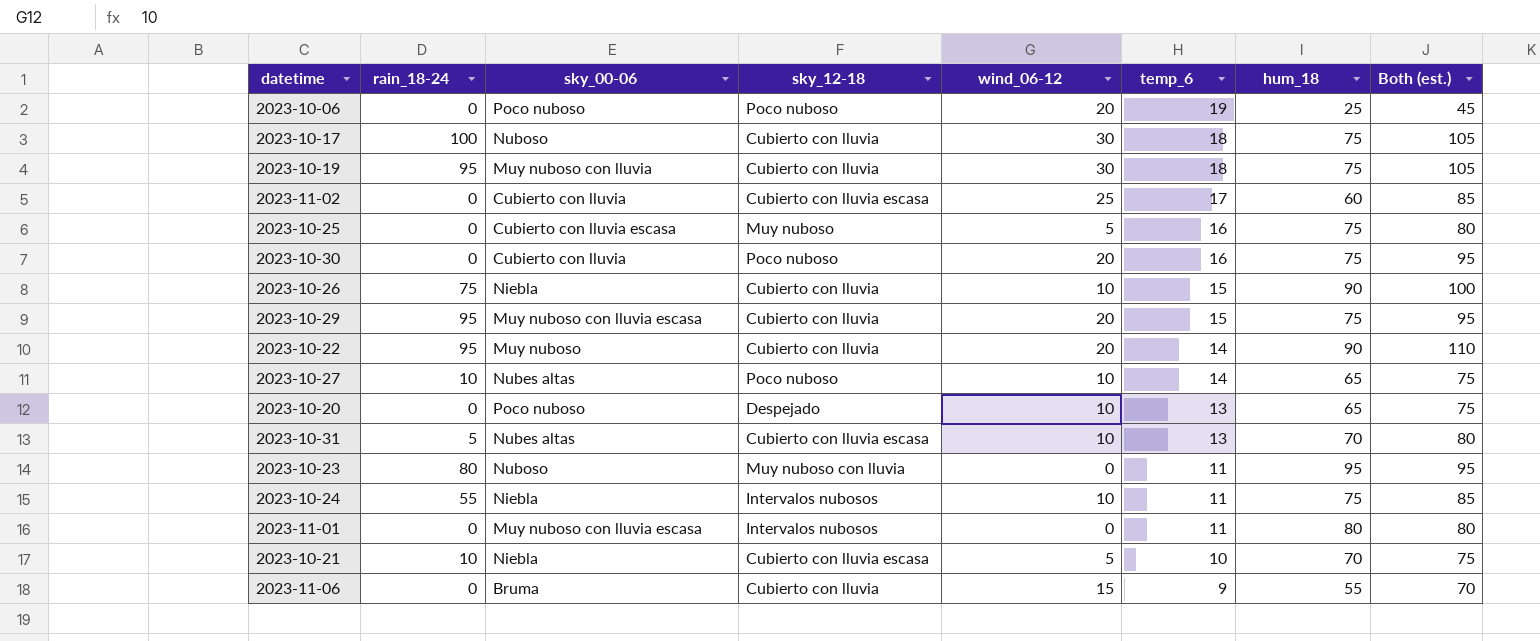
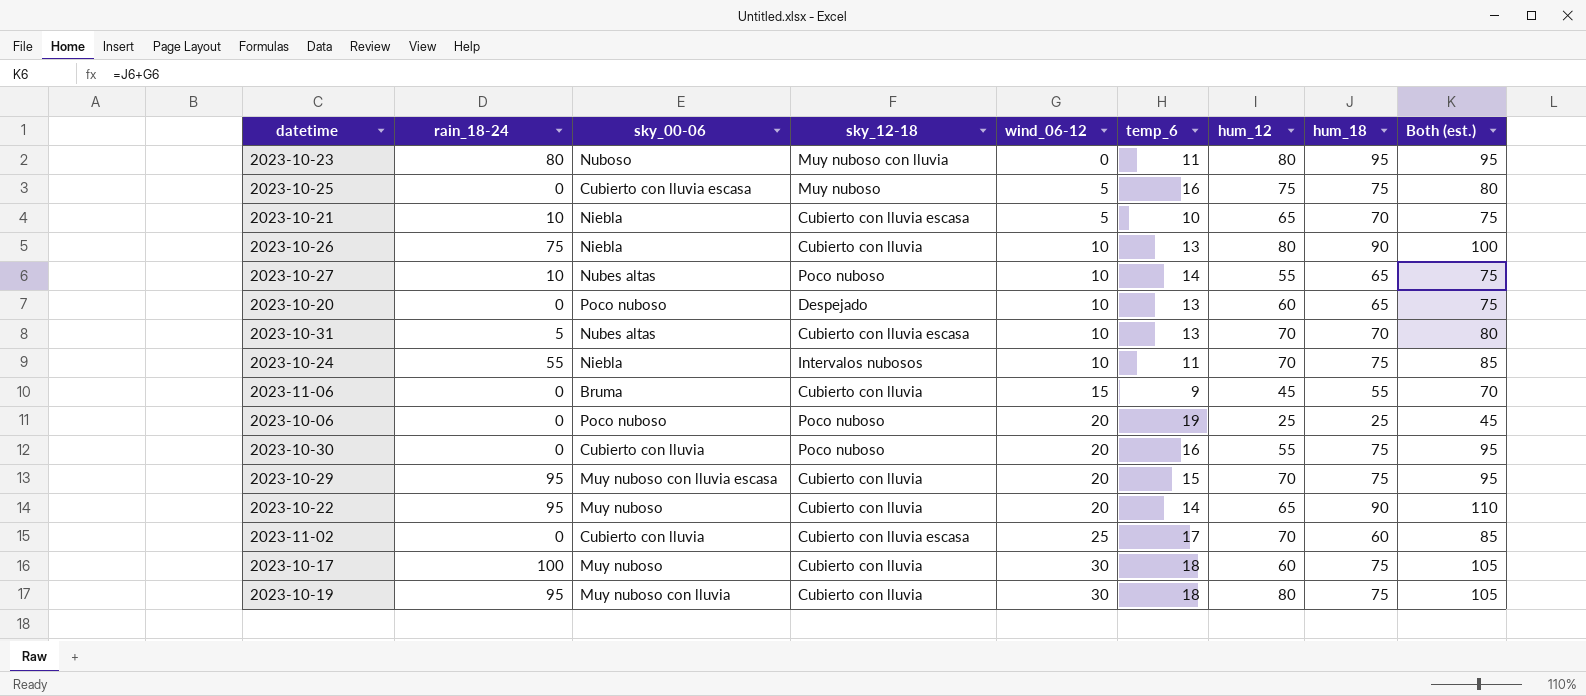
row order: temp_6 descending -> wind_06-12 ascending
column hum_12 | position: none -> 7
row 2023-11-01: 0 | Muy nuboso con lluvia escasa | Intervalos nubosos | 0 | 11 | 80 | 80 -> none
2023-10-26 | temp_6: 15 -> 13
2023-10-17 | sky_00-06: Nuboso -> Muy nuboso

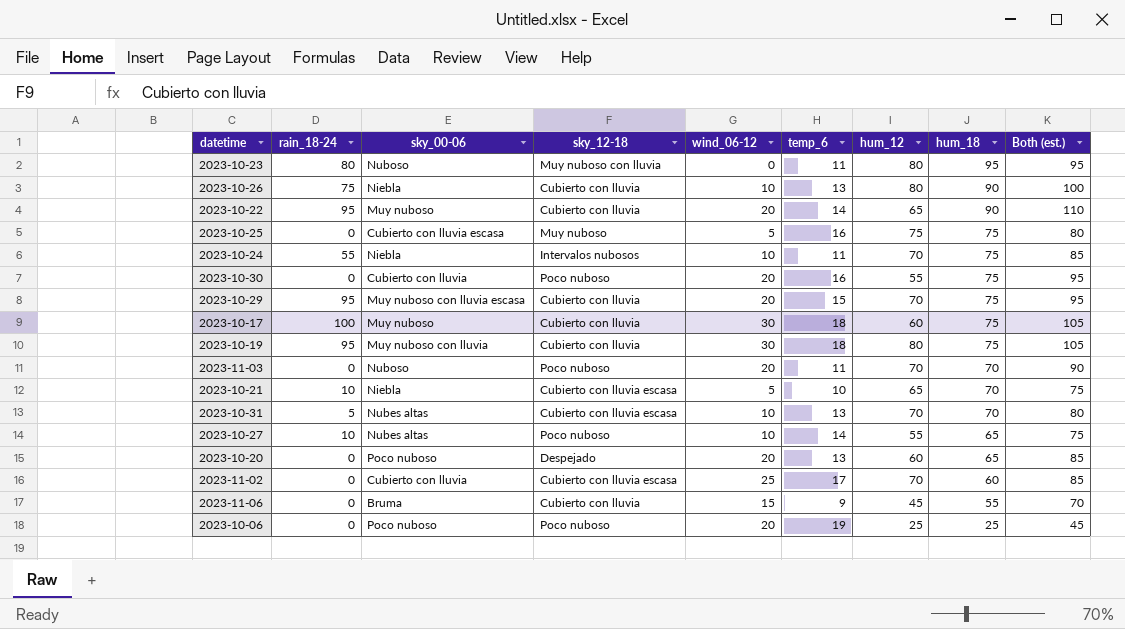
row order: wind_06-12 ascending -> hum_18 descending
row 2023-11-03: none -> 0 | Nuboso | Poco nuboso | 20 | 11 | 70 | 70 | 90
2023-10-20 | wind_06-12: 10 -> 20
2023-10-20 | Both (est.): 75 -> 85

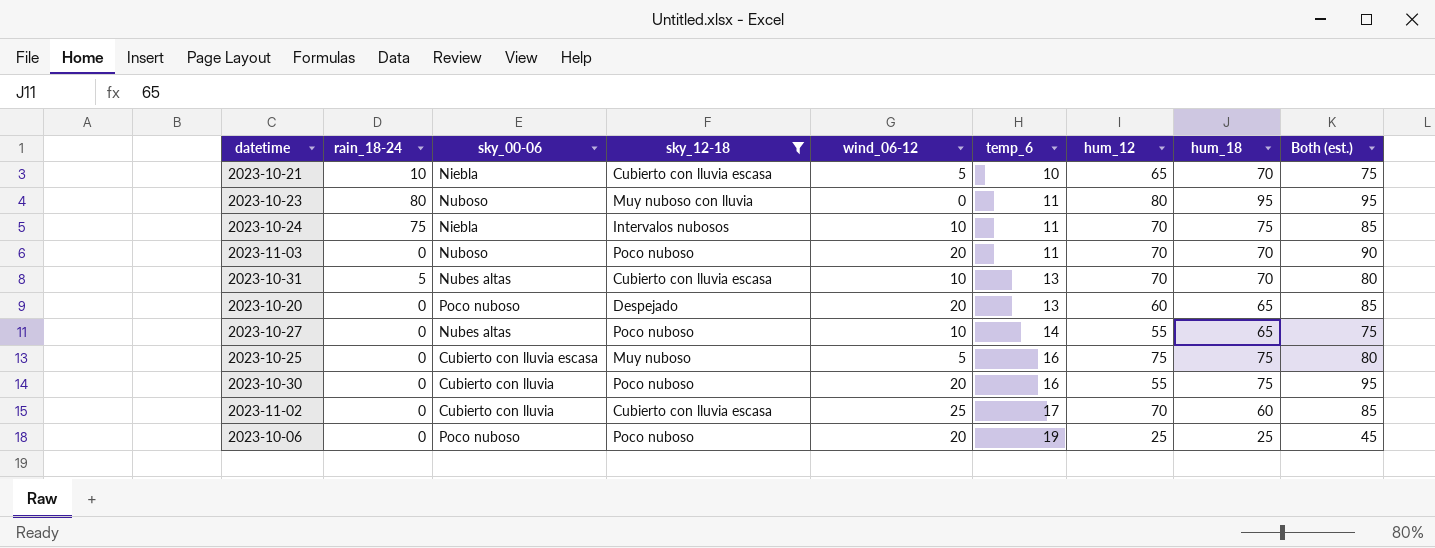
filter: none -> sky_12-18 != Cubierto con lluvia
row order: hum_18 descending -> temp_6 ascending
2023-10-24 | rain_18-24: 55 -> 75
2023-10-27 | rain_18-24: 10 -> 0

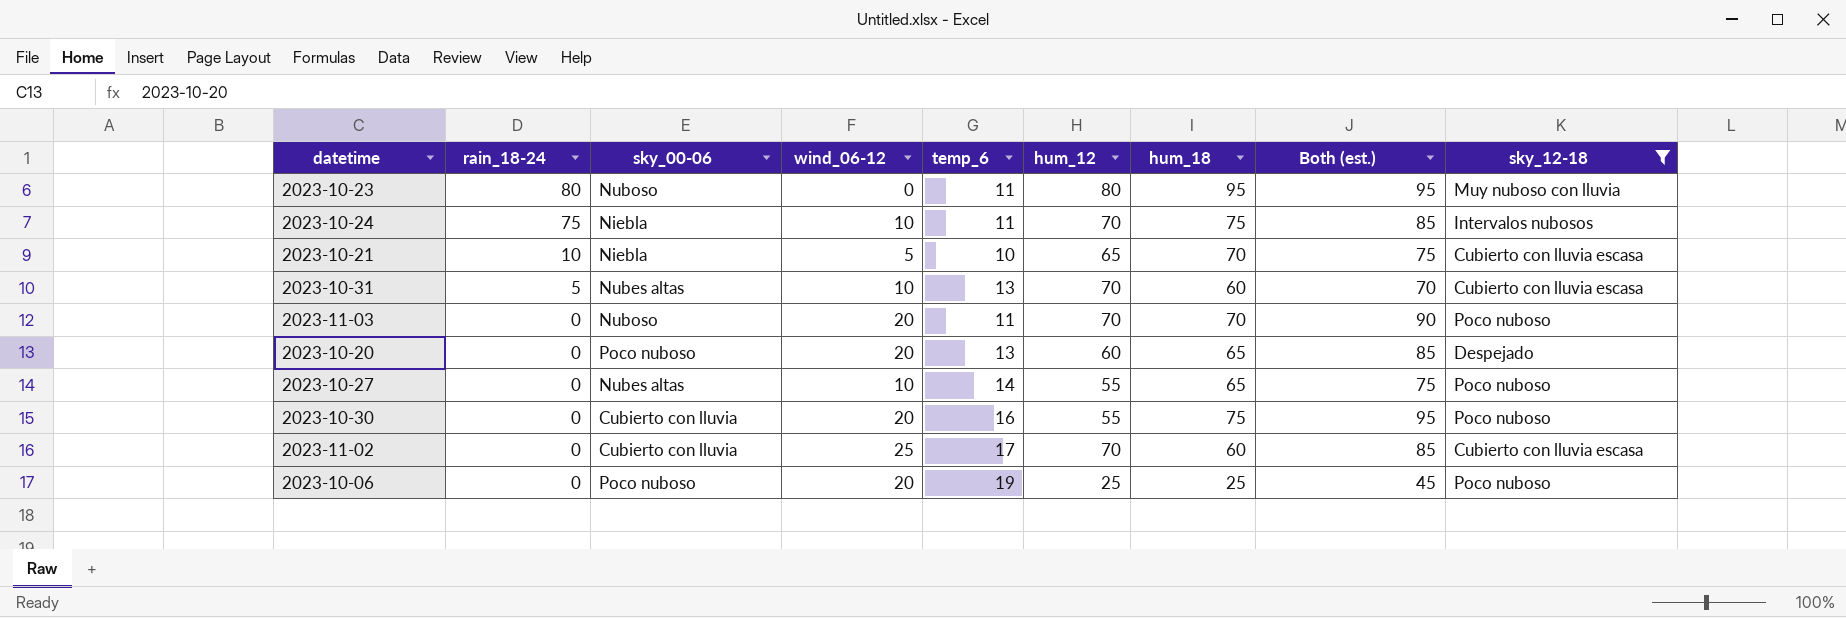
row order: temp_6 ascending -> rain_18-24 descending
column sky_12-18 | position: 4 -> 9
row 2023-10-25: 0 | Cubierto con lluvia escasa | Muy nuboso | 5 | 16 | 75 | 75 | 80 -> none
2023-10-31 | hum_18: 70 -> 60
2023-10-31 | Both (est.): 80 -> 70

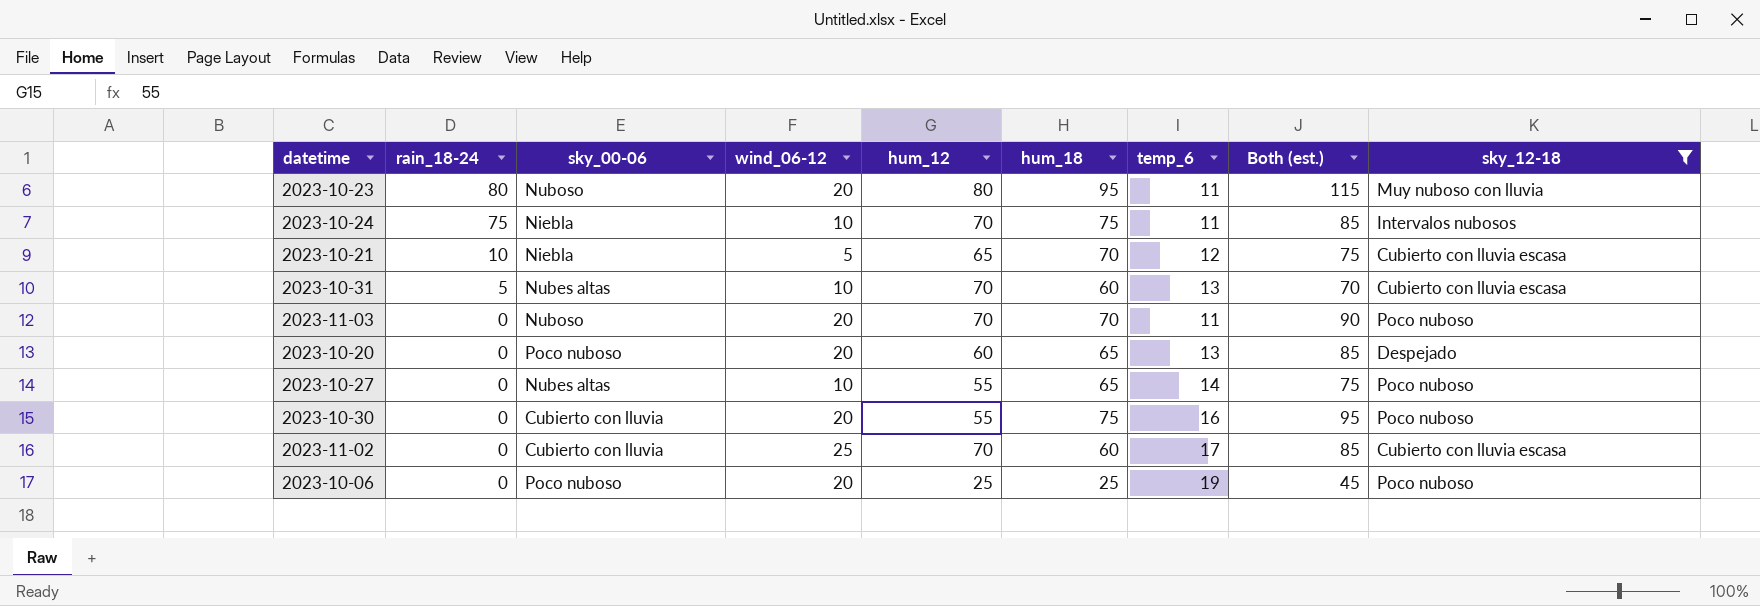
column temp_6 | position: 5 -> 7
2023-10-23 | wind_06-12: 0 -> 20
2023-10-23 | Both (est.): 95 -> 115
2023-10-21 | temp_6: 10 -> 12

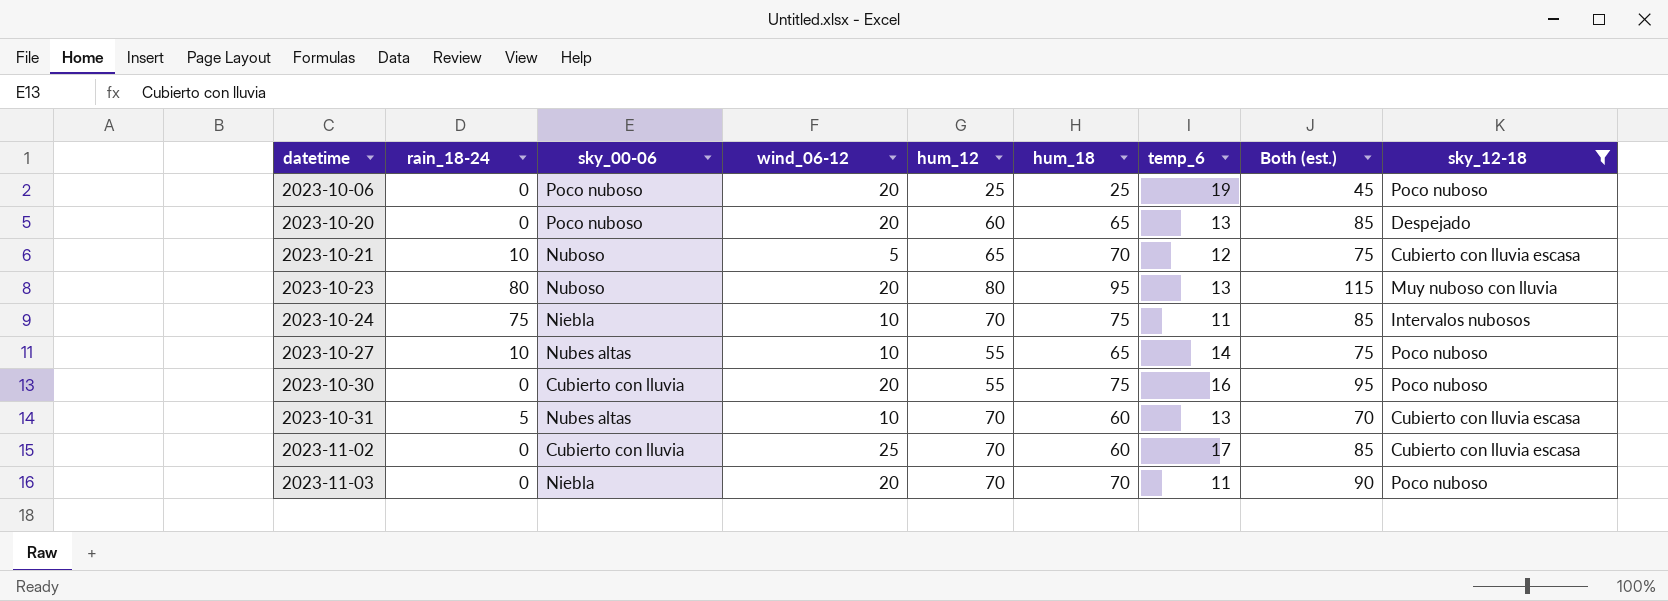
row order: rain_18-24 descending -> datetime ascending
2023-10-21 | sky_00-06: Niebla -> Nuboso
2023-10-23 | temp_6: 11 -> 13
2023-10-27 | rain_18-24: 0 -> 10
2023-11-03 | sky_00-06: Nuboso -> Niebla

